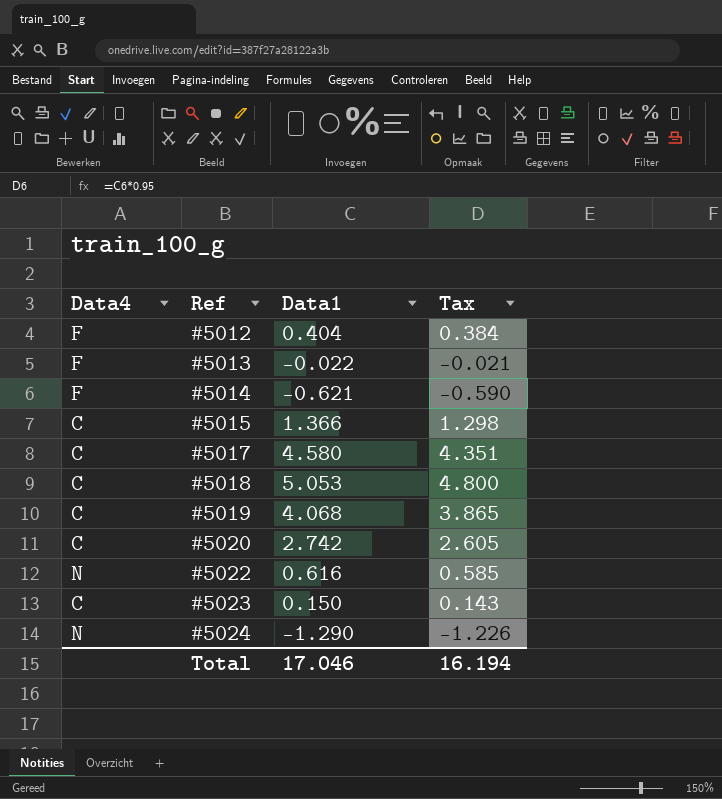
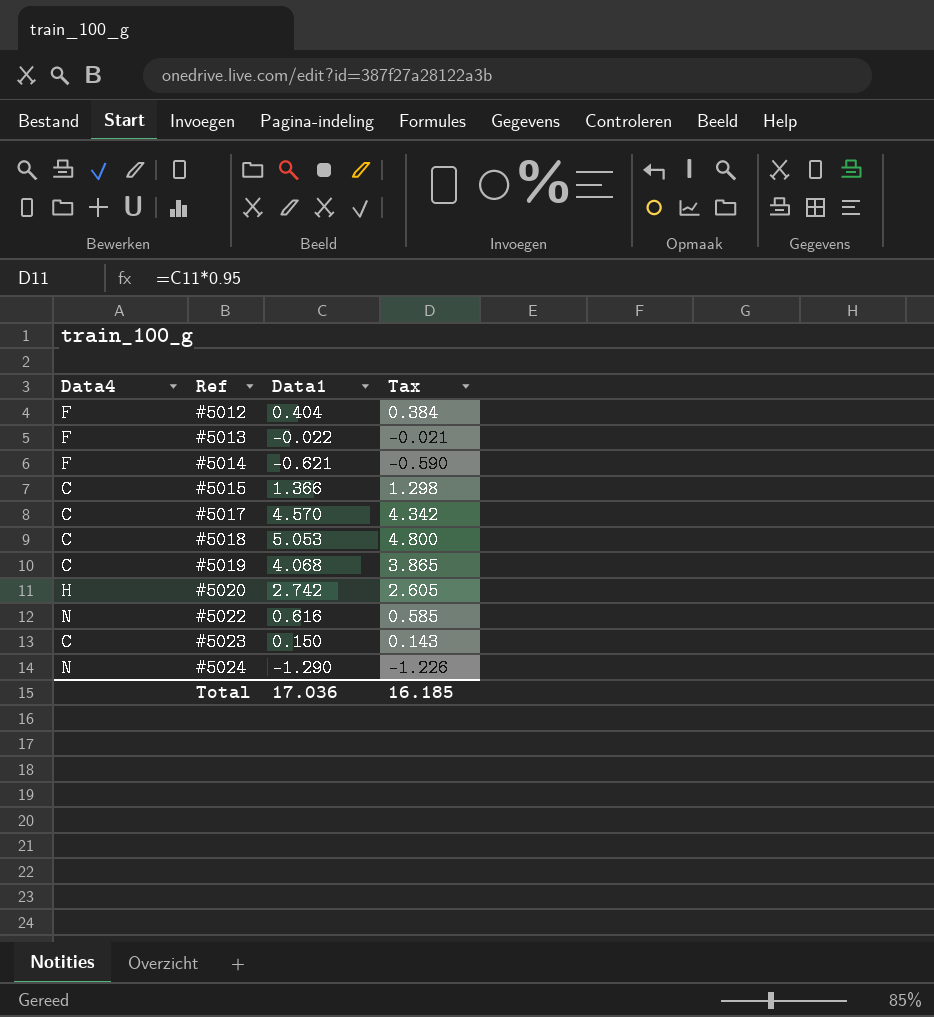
#5017 | Data1: 4.580 -> 4.570
#5017 | Tax: 4.351 -> 4.342
#5020 | Data4: C -> H
Total | Data1: 17.046 -> 17.036
Total | Tax: 16.194 -> 16.185

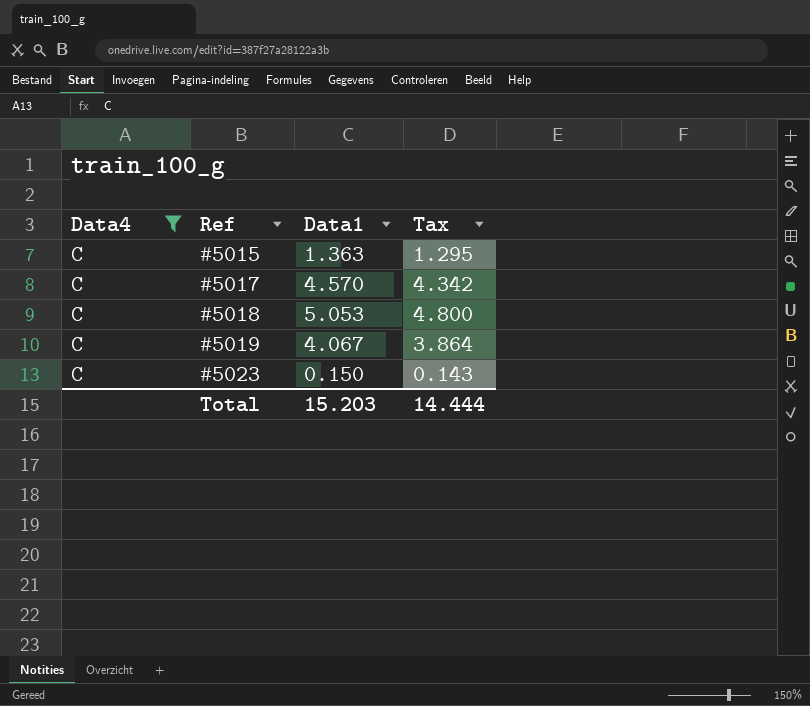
filter: none -> Data4 = C
#5015 | Data1: 1.366 -> 1.363
#5015 | Tax: 1.298 -> 1.295
#5019 | Data1: 4.068 -> 4.067
#5019 | Tax: 3.865 -> 3.864
Total | Data1: 17.036 -> 15.203
Total | Tax: 16.185 -> 14.444

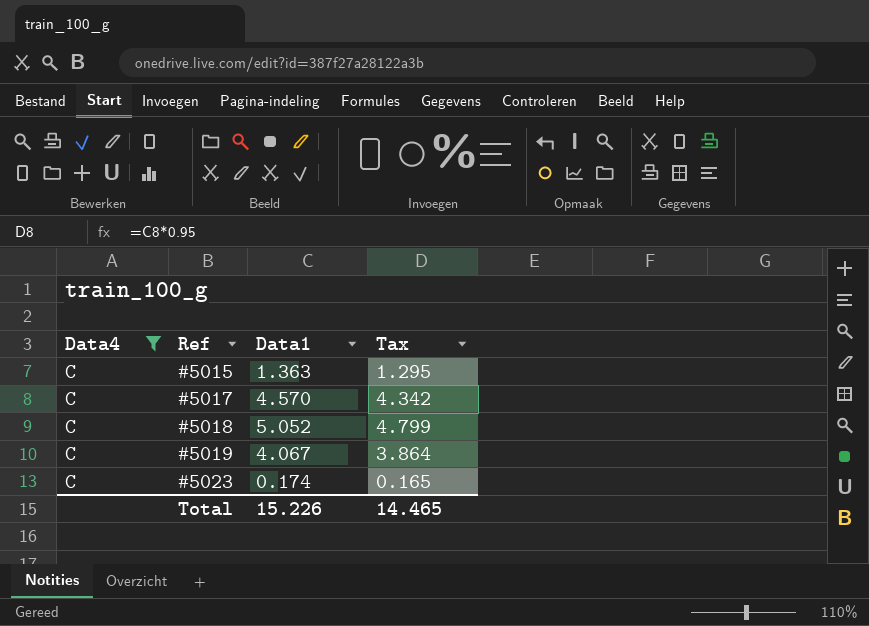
#5018 | Data1: 5.053 -> 5.052
#5018 | Tax: 4.800 -> 4.799
#5023 | Data1: 0.150 -> 0.174
#5023 | Tax: 0.143 -> 0.165
Total | Data1: 15.203 -> 15.226
Total | Tax: 14.444 -> 14.465

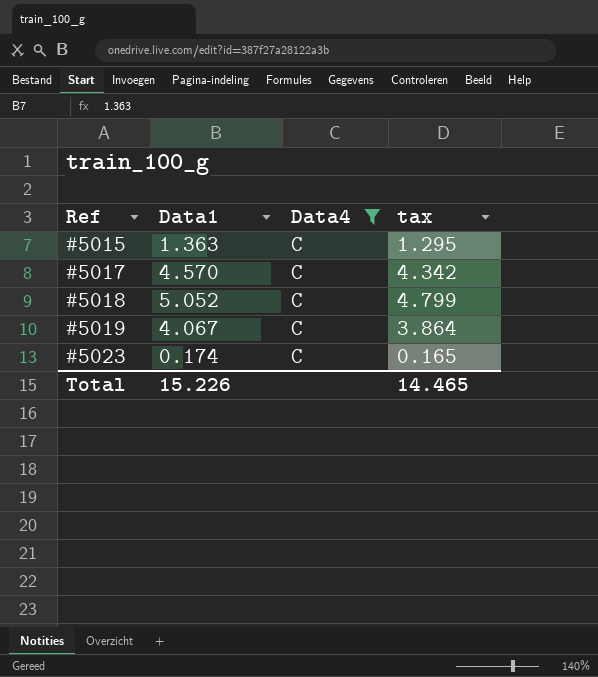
column Data4 | position: 1 -> 3
column name: Tax -> tax

